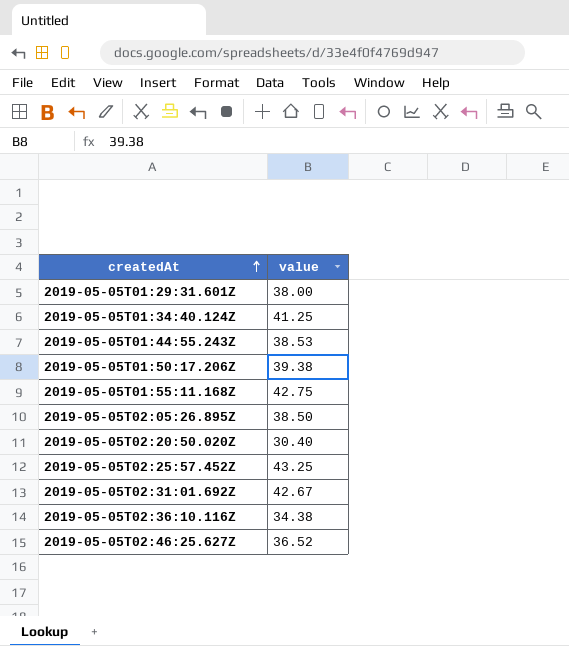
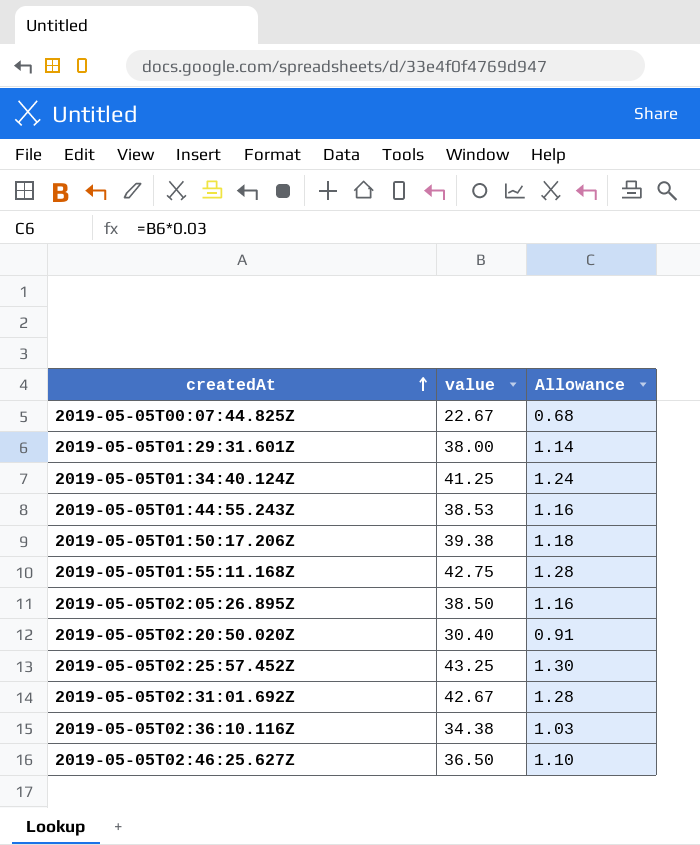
column Allowance | formula: none -> [value] * 0.03
row 2019-05-05T00:07:44.825Z: none -> 22.67 | 0.68
2019-05-05T02:46:25.627Z | value: 36.52 -> 36.50

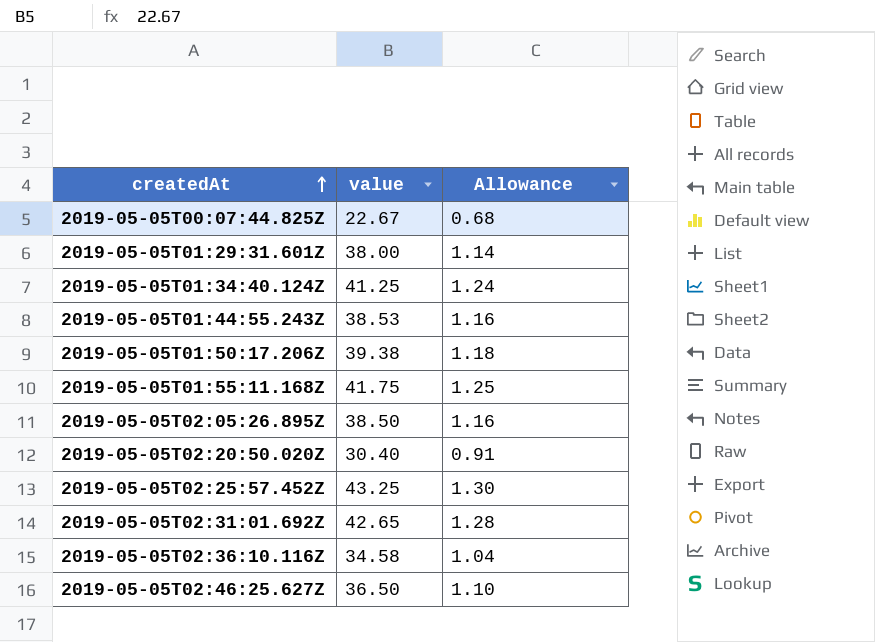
2019-05-05T01:55:11.168Z | value: 42.75 -> 41.75
2019-05-05T01:55:11.168Z | Allowance: 1.28 -> 1.25
2019-05-05T02:31:01.692Z | value: 42.67 -> 42.65
2019-05-05T02:36:10.116Z | value: 34.38 -> 34.58
2019-05-05T02:36:10.116Z | Allowance: 1.03 -> 1.04

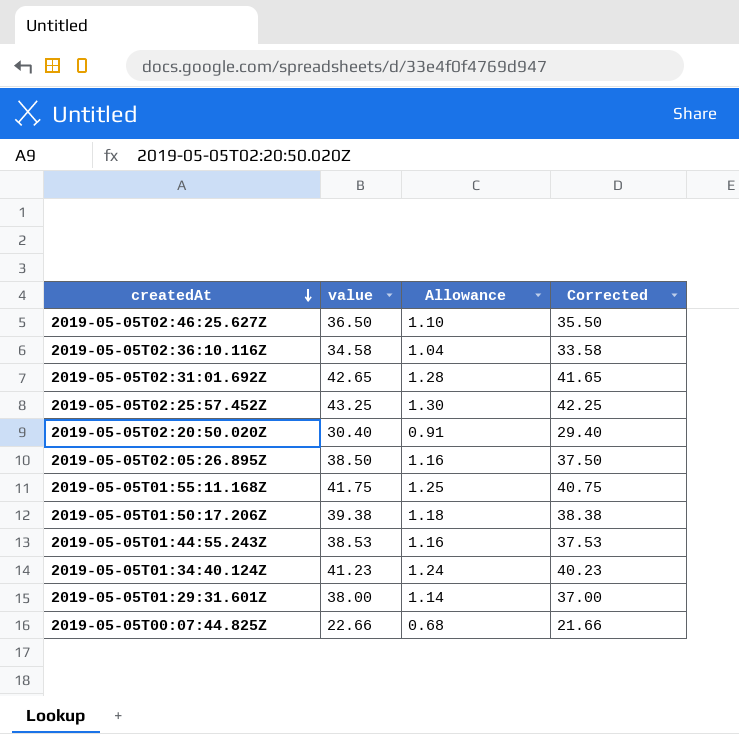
row order: createdAt ascending -> createdAt descending
column Corrected | formula: none -> [value] - 1
2019-05-05T01:34:40.124Z | value: 41.25 -> 41.23
2019-05-05T00:07:44.825Z | value: 22.67 -> 22.66

